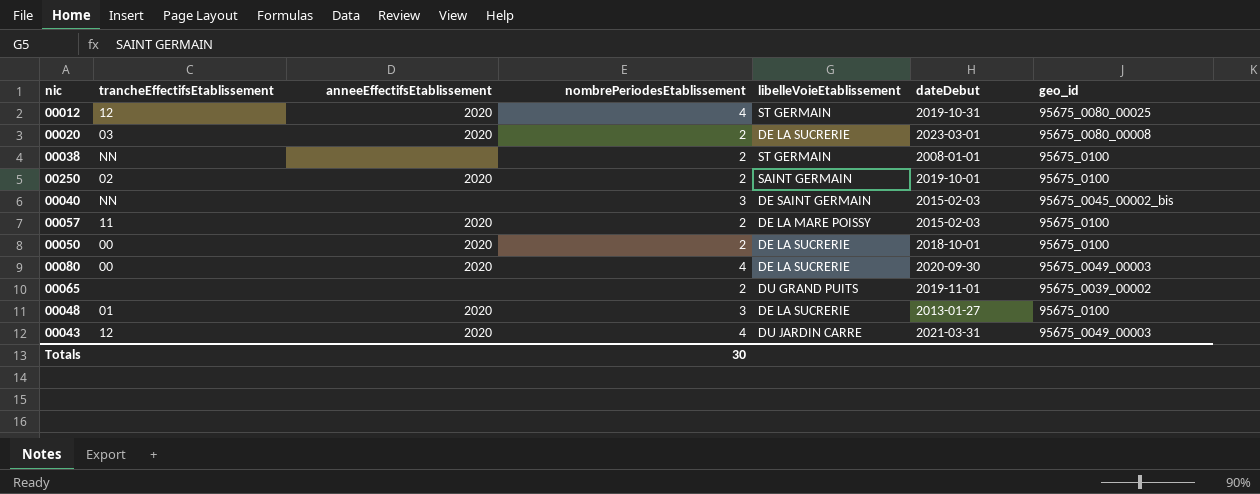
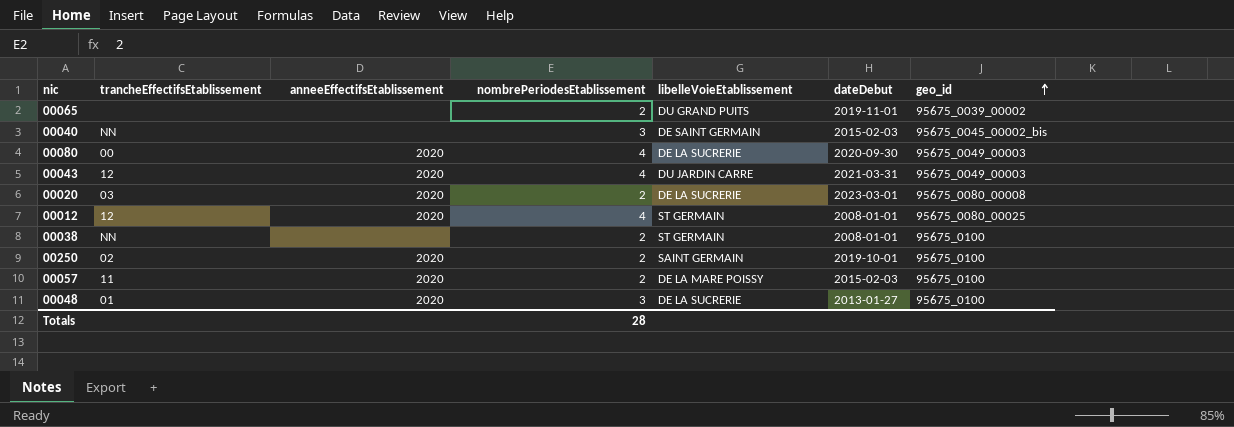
row order: none -> geo_id ascending
row 00050: 00 | 2020 | 2 | DE LA SUCRERIE | 2018-10-01 | 95675_0100 -> none
00012 | dateDebut: 2019-10-31 -> 2008-01-01
Totals | nombrePeriodesEtablissement: 30 -> 28

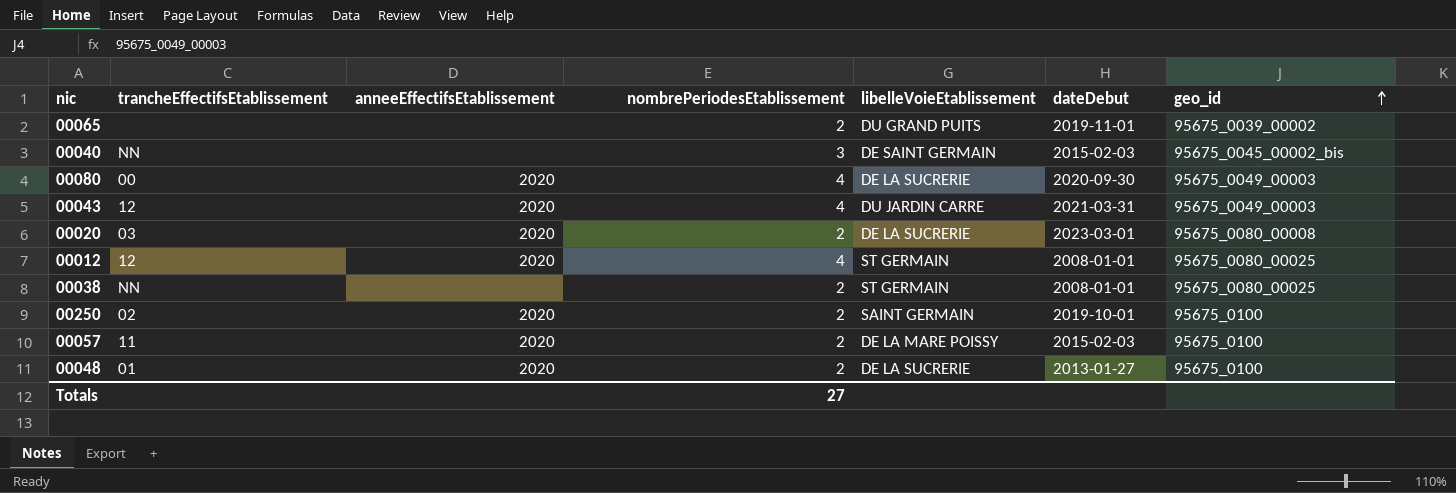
00038 | geo_id: 95675_0100 -> 95675_0080_00025
00048 | nombrePeriodesEtablissement: 3 -> 2
Totals | nombrePeriodesEtablissement: 28 -> 27

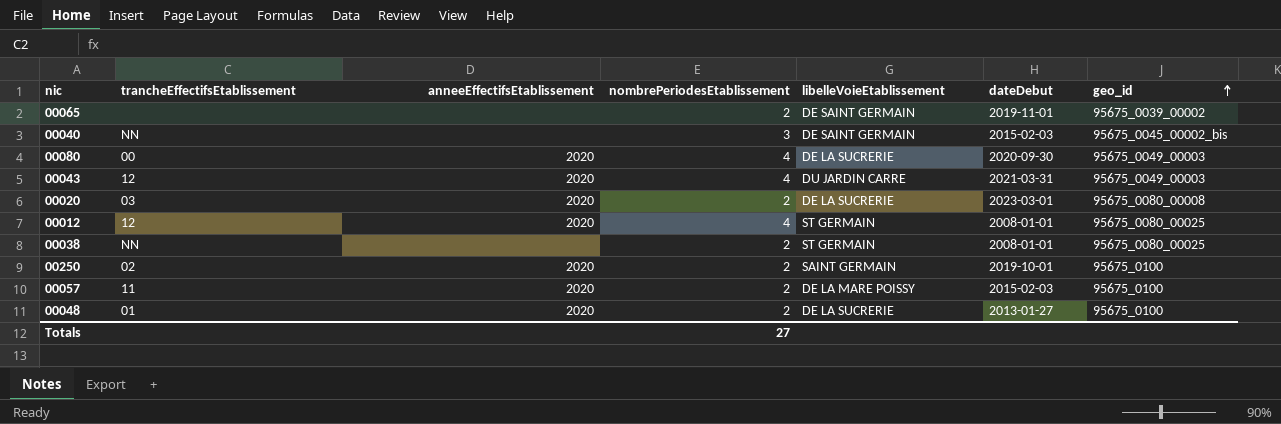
00065 | libelleVoieEtablissement: DU GRAND PUITS -> DE SAINT GERMAIN

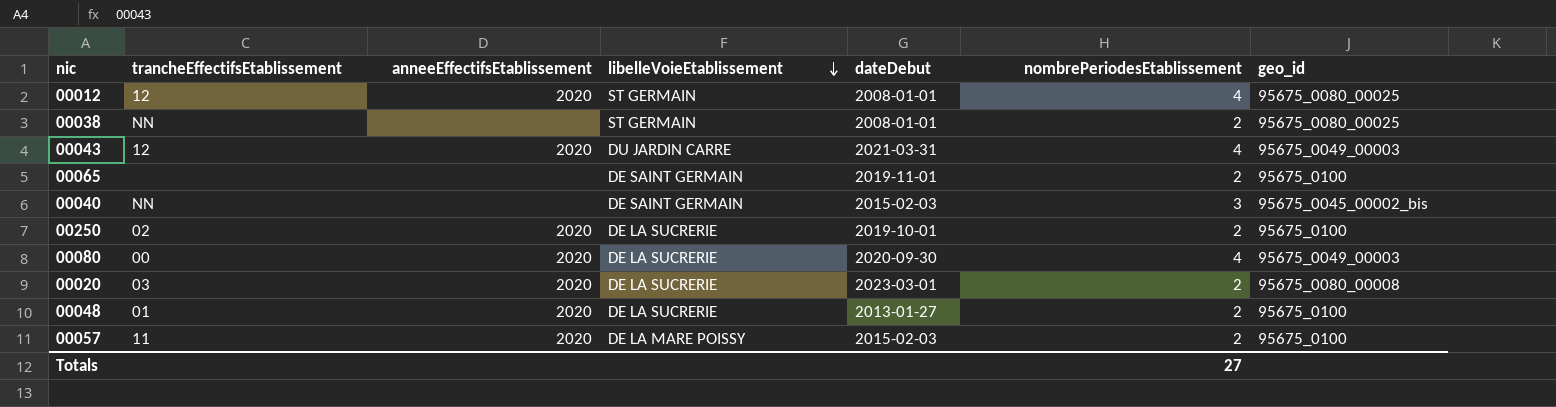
row order: geo_id ascending -> libelleVoieEtablissement descending
column nombrePeriodesEtablissement | position: 4 -> 6
00065 | geo_id: 95675_0039_00002 -> 95675_0100
00250 | libelleVoieEtablissement: SAINT GERMAIN -> DE LA SUCRERIE

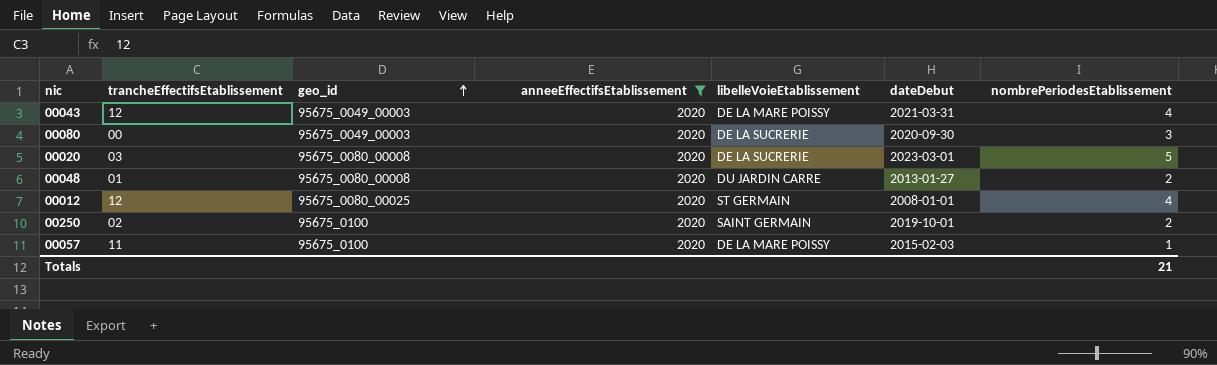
filter: none -> anneeEffectifsEtablissement = 2020
row order: libelleVoieEtablissement descending -> geo_id ascending
column geo_id | position: 7 -> 3
00043 | libelleVoieEtablissement: DU JARDIN CARRE -> DE LA MARE POISSY
00080 | nombrePeriodesEtablissement: 4 -> 3
00020 | nombrePeriodesEtablissement: 2 -> 5
00048 | geo_id: 95675_0100 -> 95675_0080_00008
00048 | libelleVoieEtablissement: DE LA SUCRERIE -> DU JARDIN CARRE
00250 | libelleVoieEtablissement: DE LA SUCRERIE -> SAINT GERMAIN
00057 | nombrePeriodesEtablissement: 2 -> 1
Totals | nombrePeriodesEtablissement: 27 -> 21

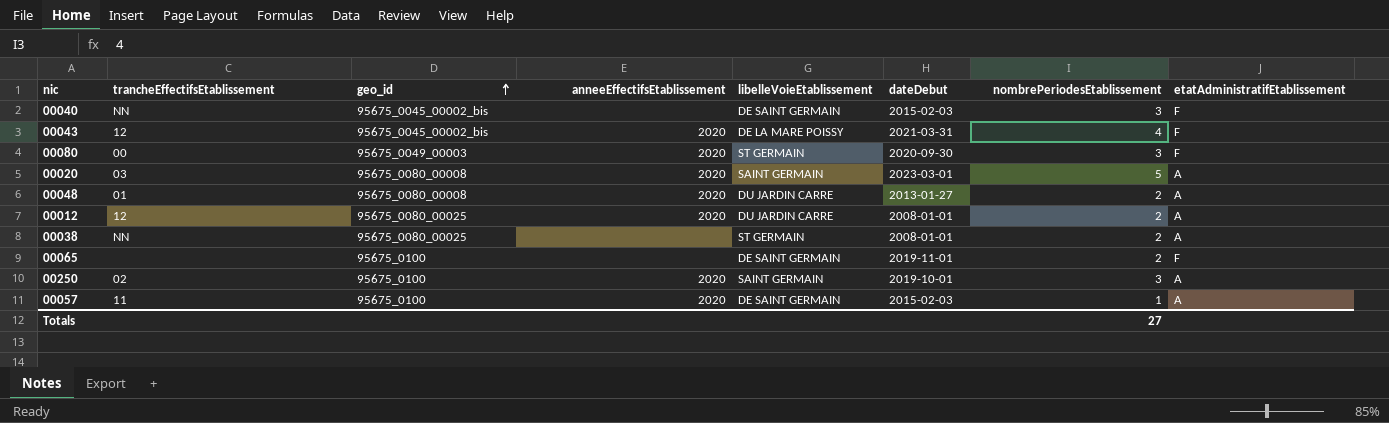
filter: anneeEffectifsEtablissement = 2020 -> none
column etatAdministratifEtablissement | position: none -> 8
00043 | geo_id: 95675_0049_00003 -> 95675_0045_00002_bis
00080 | libelleVoieEtablissement: DE LA SUCRERIE -> ST GERMAIN
00020 | libelleVoieEtablissement: DE LA SUCRERIE -> SAINT GERMAIN
00012 | libelleVoieEtablissement: ST GERMAIN -> DU JARDIN CARRE
00012 | nombrePeriodesEtablissement: 4 -> 2
00250 | nombrePeriodesEtablissement: 2 -> 3
00057 | libelleVoieEtablissement: DE LA MARE POISSY -> DE SAINT GERMAIN
Totals | nombrePeriodesEtablissement: 21 -> 27

